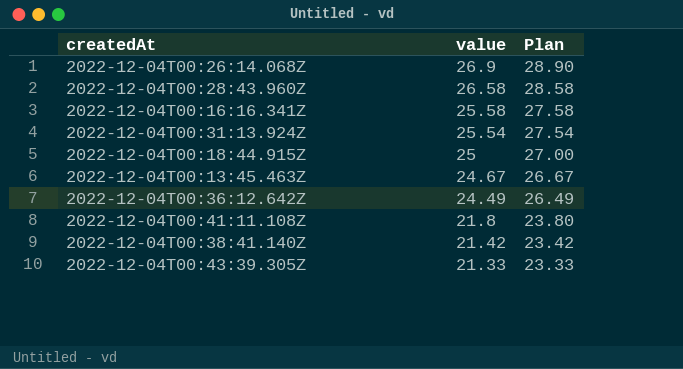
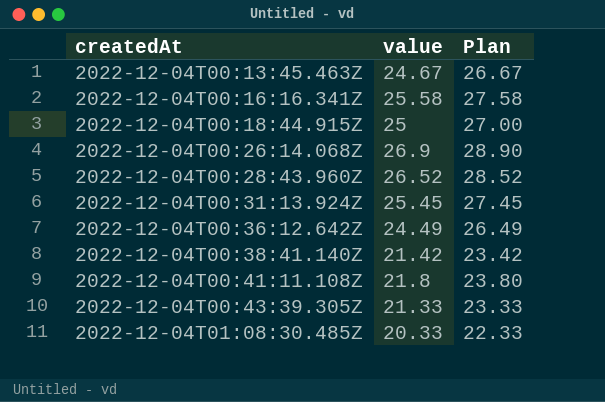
row order: value descending -> createdAt ascending
2022-12-04T00:28:43.960Z | value: 26.58 -> 26.52
2022-12-04T00:28:43.960Z | Plan: 28.58 -> 28.52
2022-12-04T00:31:13.924Z | value: 25.54 -> 25.45
2022-12-04T00:31:13.924Z | Plan: 27.54 -> 27.45
row 2022-12-04T01:08:30.485Z: none -> 20.33 | 22.33

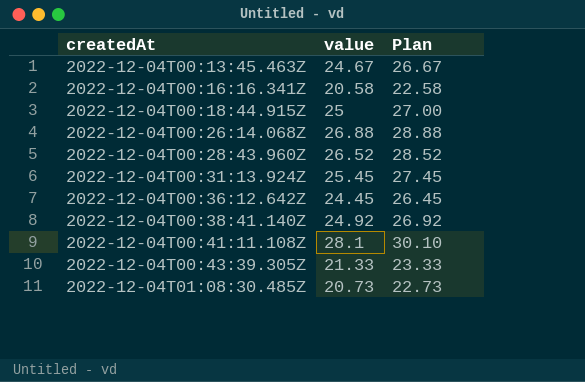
2022-12-04T00:16:16.341Z | value: 25.58 -> 20.58
2022-12-04T00:16:16.341Z | Plan: 27.58 -> 22.58
2022-12-04T00:26:14.068Z | value: 26.9 -> 26.88
2022-12-04T00:26:14.068Z | Plan: 28.90 -> 28.88
2022-12-04T00:36:12.642Z | value: 24.49 -> 24.45
2022-12-04T00:36:12.642Z | Plan: 26.49 -> 26.45
2022-12-04T00:38:41.140Z | value: 21.42 -> 24.92
2022-12-04T00:38:41.140Z | Plan: 23.42 -> 26.92
2022-12-04T00:41:11.108Z | value: 21.8 -> 28.1
2022-12-04T00:41:11.108Z | Plan: 23.80 -> 30.10
2022-12-04T01:08:30.485Z | value: 20.33 -> 20.73
2022-12-04T01:08:30.485Z | Plan: 22.33 -> 22.73

